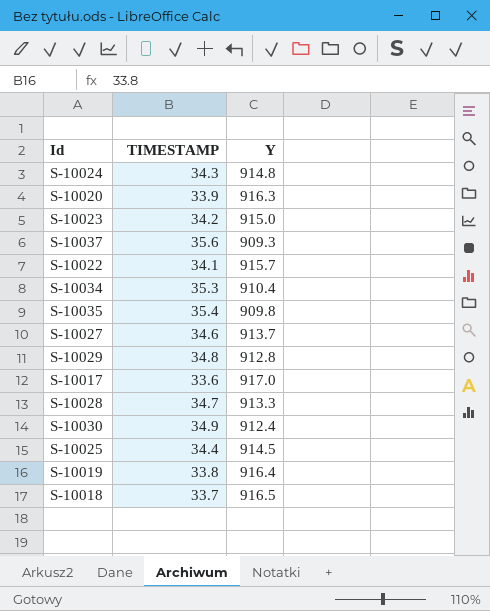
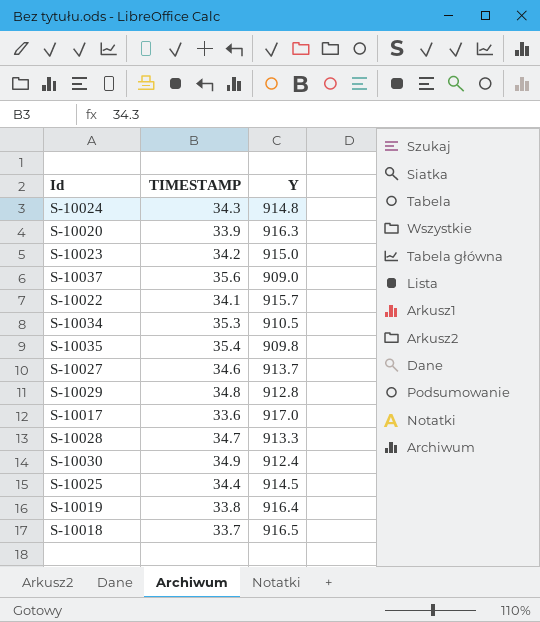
S-10037 | Y: 909.3 -> 909.0
S-10034 | Y: 910.4 -> 910.5

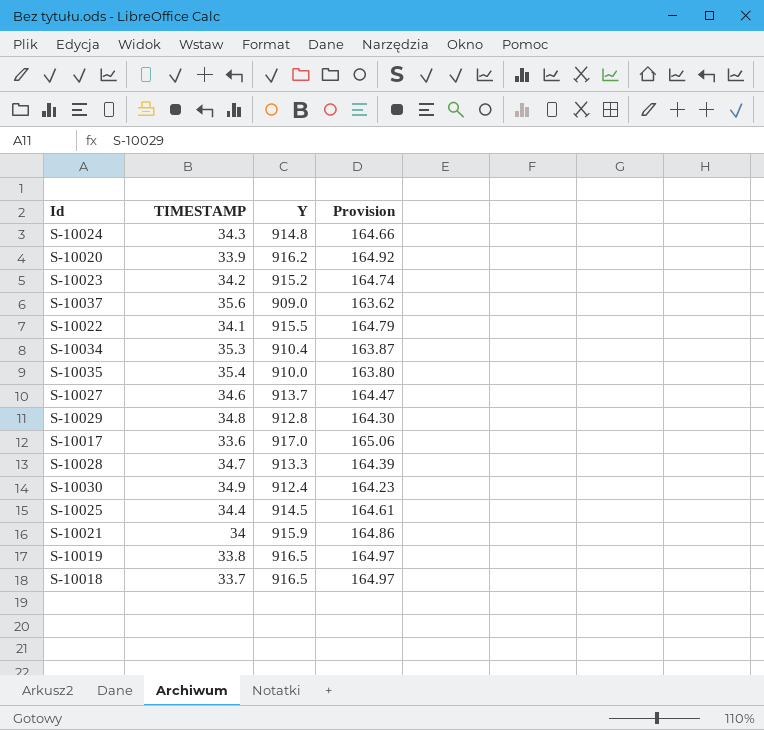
column Provision | formula: none -> [Y] * 0.18
S-10020 | Y: 916.3 -> 916.2
S-10023 | Y: 915.0 -> 915.2
S-10022 | Y: 915.7 -> 915.5
S-10034 | Y: 910.5 -> 910.4
S-10035 | Y: 909.8 -> 910.0
row S-10021: none -> 34 | 915.9 | 164.86
S-10019 | Y: 916.4 -> 916.5

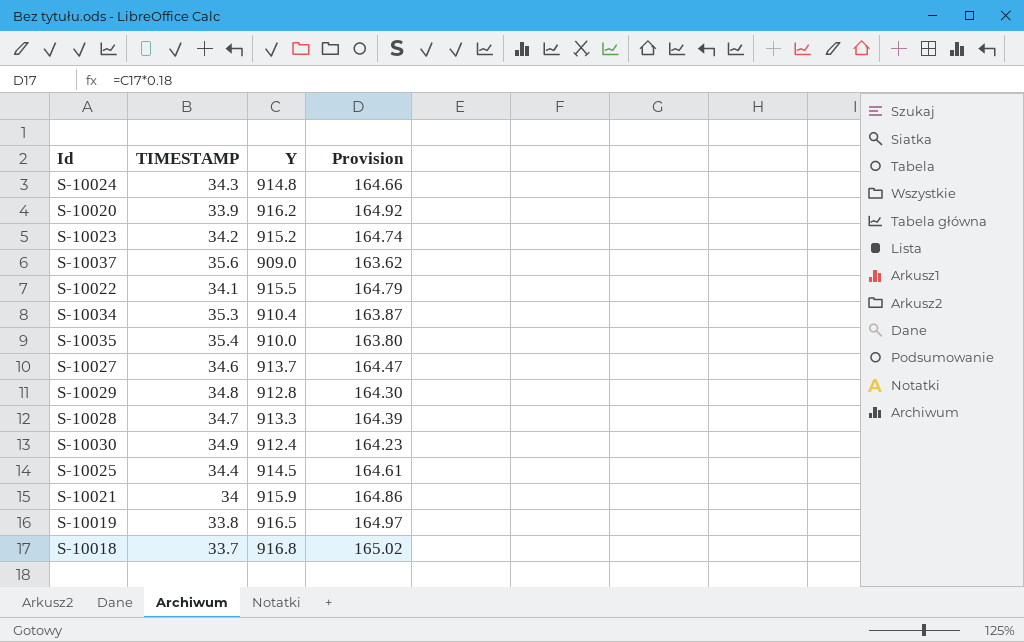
row S-10017: 33.6 | 917.0 | 165.06 -> none
S-10018 | Y: 916.5 -> 916.8
S-10018 | Provision: 164.97 -> 165.02

